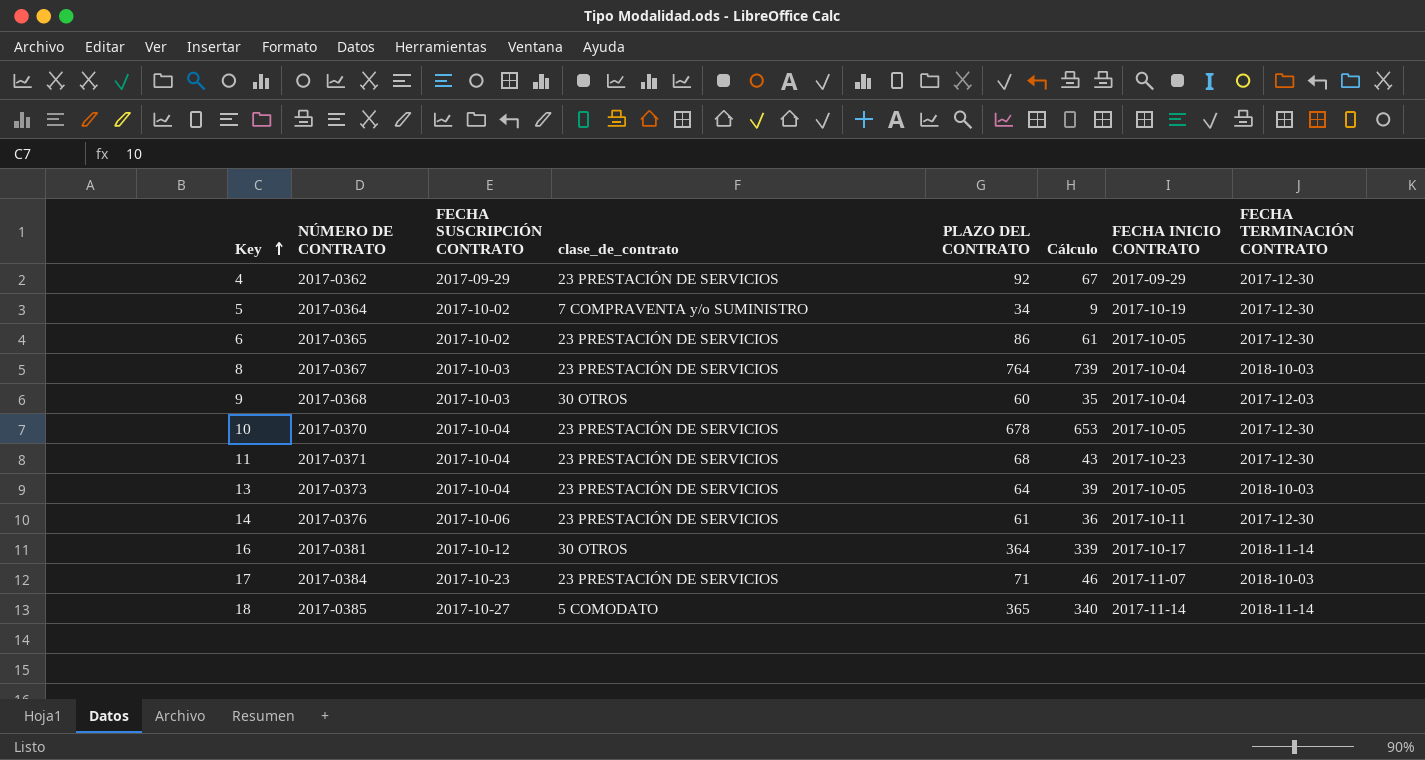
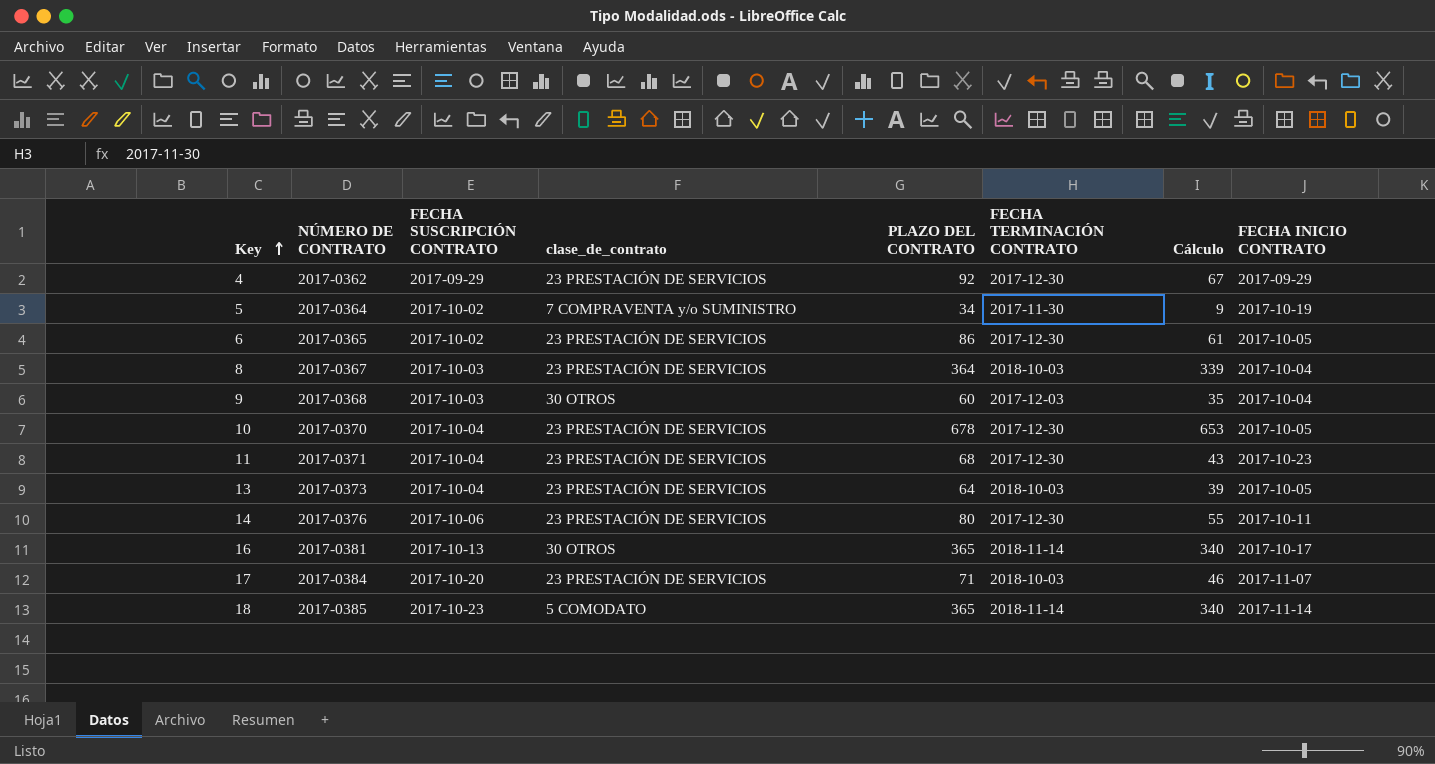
column FECHA TERMINACIÓN CONTRATO | position: 8 -> 6
5 | FECHA TERMINACIÓN CONTRATO: 2017-12-30 -> 2017-11-30
8 | PLAZO DEL CONTRATO: 764 -> 364
8 | Cálculo: 739 -> 339
14 | PLAZO DEL CONTRATO: 61 -> 80
14 | Cálculo: 36 -> 55
16 | FECHA SUSCRIPCIÓN CONTRATO: 2017-10-12 -> 2017-10-13
16 | PLAZO DEL CONTRATO: 364 -> 365
16 | Cálculo: 339 -> 340
17 | FECHA SUSCRIPCIÓN CONTRATO: 2017-10-23 -> 2017-10-20
18 | FECHA SUSCRIPCIÓN CONTRATO: 2017-10-27 -> 2017-10-23

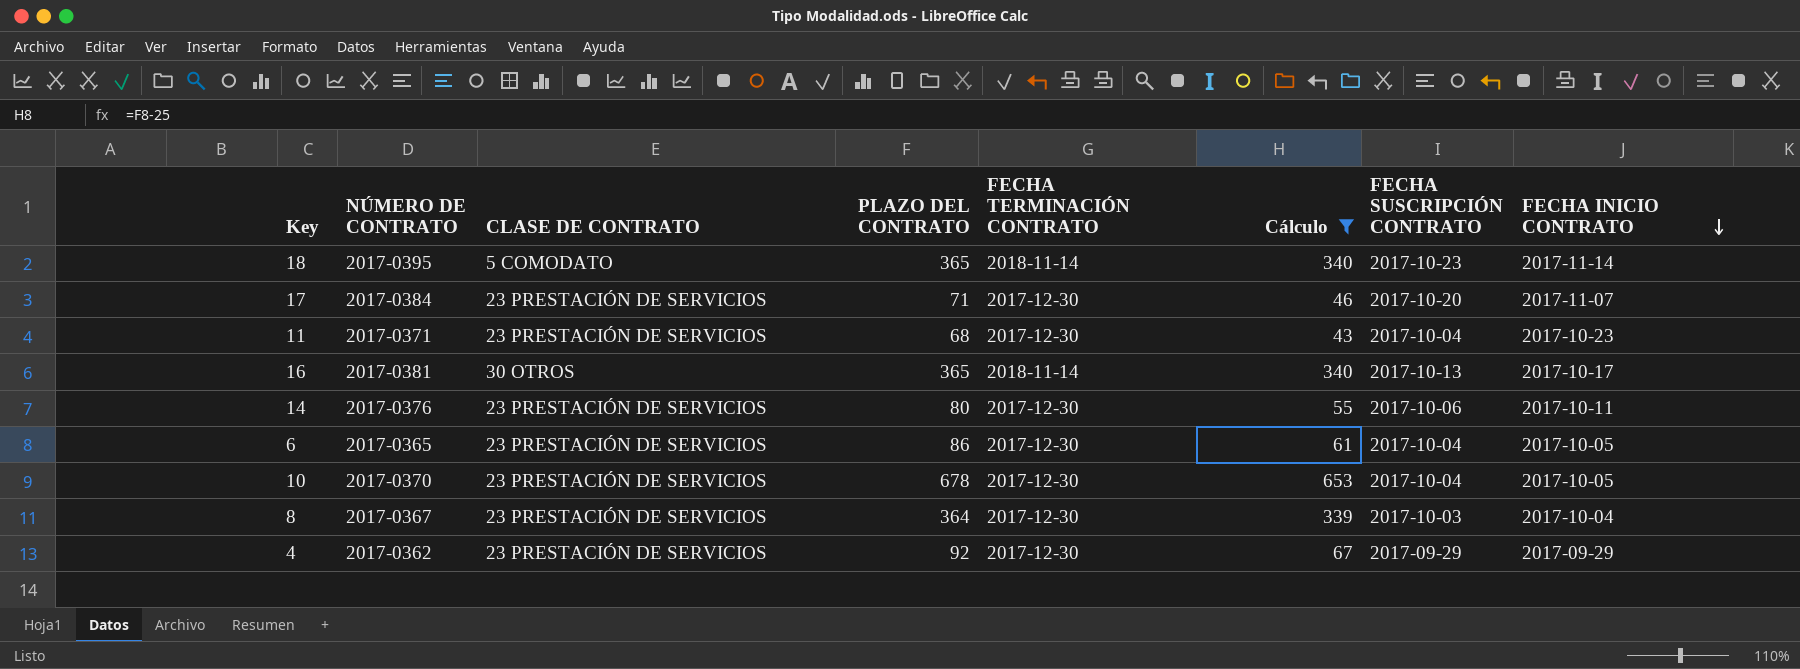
filter: none -> Cálculo >= 43
row order: Key ascending -> FECHA INICIO CONTRATO descending
column name: clase_de_contrato -> CLASE DE CONTRATO
column FECHA SUSCRIPCIÓN CONTRATO | position: 3 -> 7
18 | NÚMERO DE CONTRATO: 2017-0385 -> 2017-0395
17 | FECHA TERMINACIÓN CONTRATO: 2018-10-03 -> 2017-12-30
6 | FECHA SUSCRIPCIÓN CONTRATO: 2017-10-02 -> 2017-10-04
8 | FECHA TERMINACIÓN CONTRATO: 2018-10-03 -> 2017-12-30

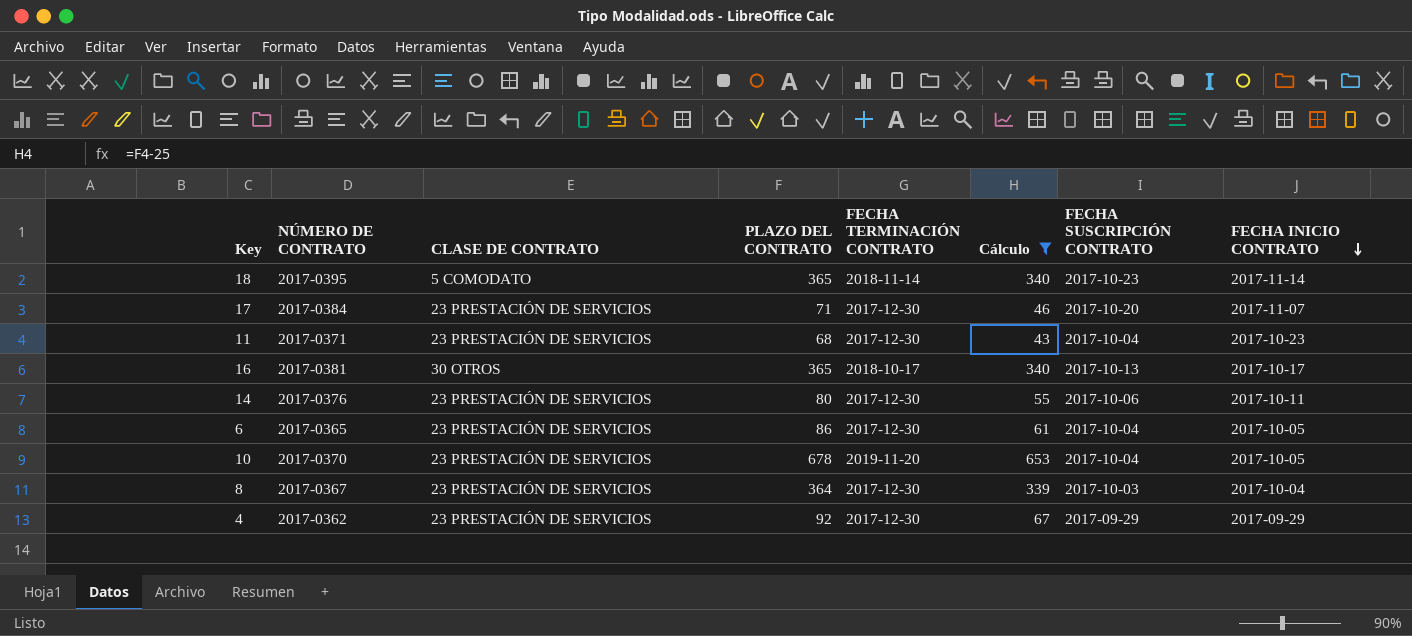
16 | FECHA TERMINACIÓN CONTRATO: 2018-11-14 -> 2018-10-17
10 | FECHA TERMINACIÓN CONTRATO: 2017-12-30 -> 2019-11-20

